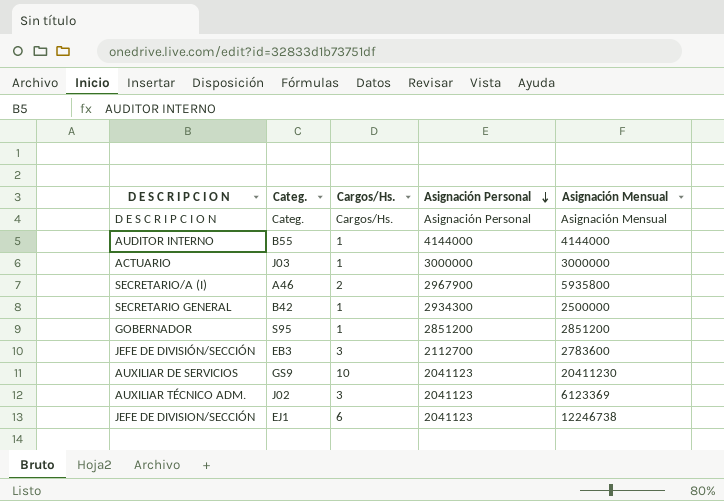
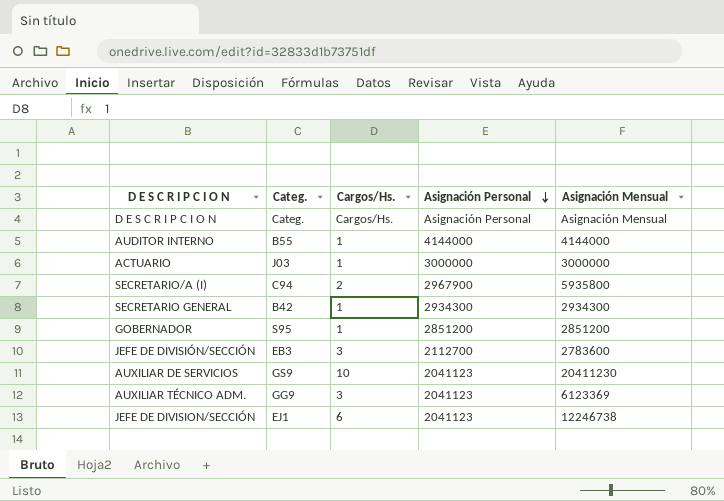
SECRETARIO/A (I) | Categ.: A46 -> C94
SECRETARIO GENERAL | Asignación Mensual: 2500000 -> 2934300
AUXILIAR TÉCNICO ADM. | Categ.: J02 -> GG9

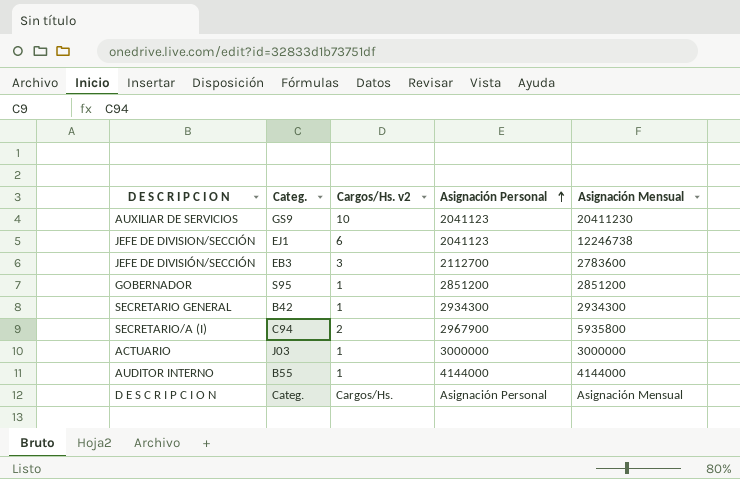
row order: Asignación Personal descending -> Asignación Personal ascending
column name: Cargos/Hs. -> Cargos/Hs. v2
row AUXILIAR TÉCNICO ADM.: GG9 | 3 | 2041123 | 6123369 -> none

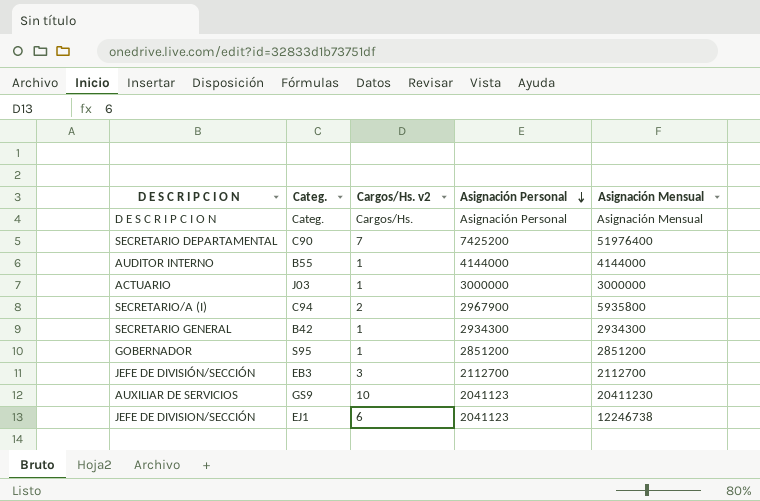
row order: Asignación Personal ascending -> Asignación Personal descending
row SECRETARIO DEPARTAMENTAL: none -> C90 | 7 | 7425200 | 51976400
JEFE DE DIVISIÓN/SECCIÓN | Asignación Mensual: 2783600 -> 2112700

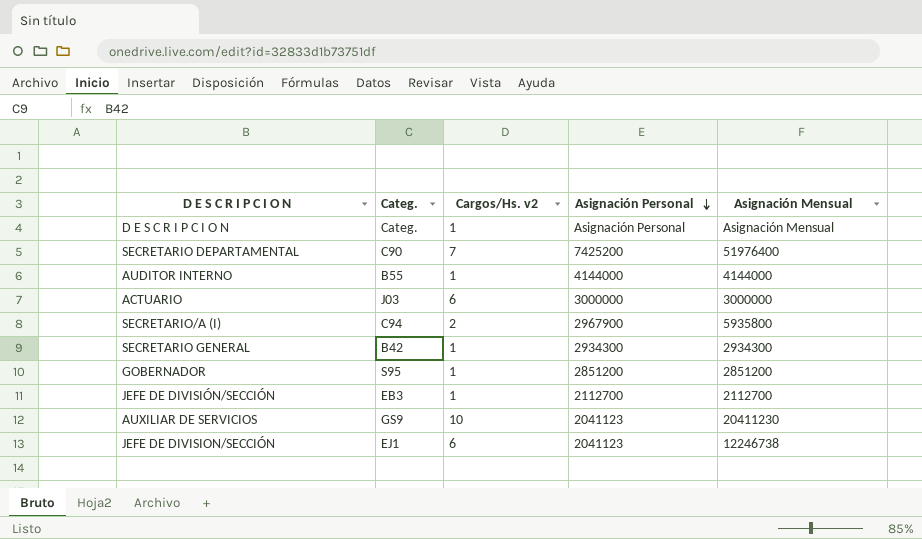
D E S C R I P C I O N | Cargos/Hs. v2: Cargos/Hs. -> 1
ACTUARIO | Cargos/Hs. v2: 1 -> 6
JEFE DE DIVISIÓN/SECCIÓN | Cargos/Hs. v2: 3 -> 1

